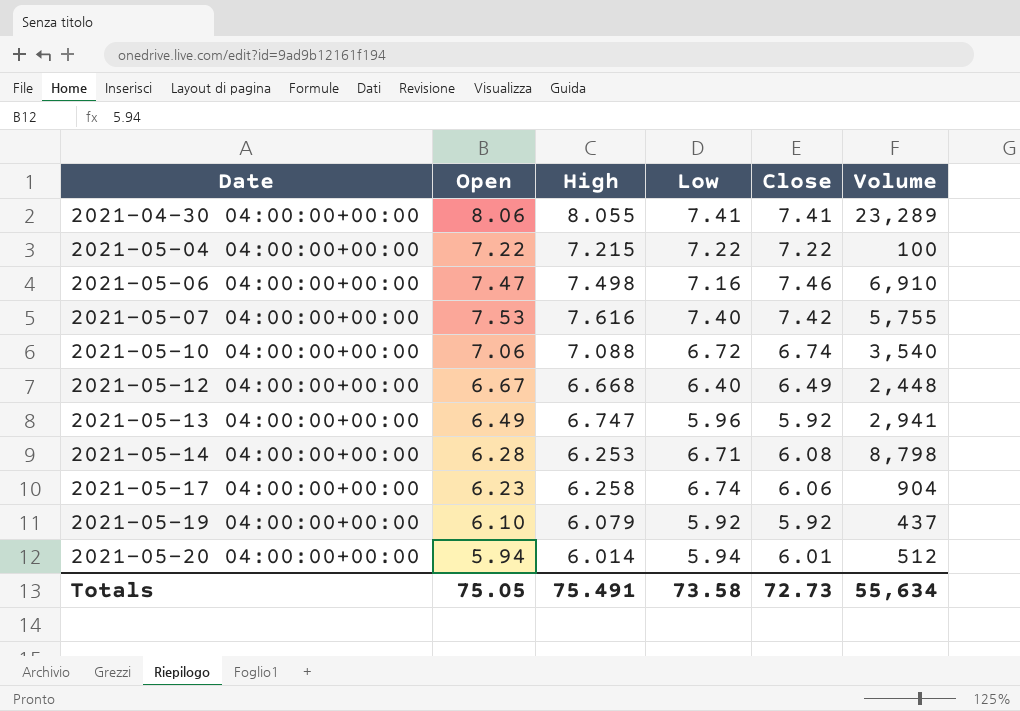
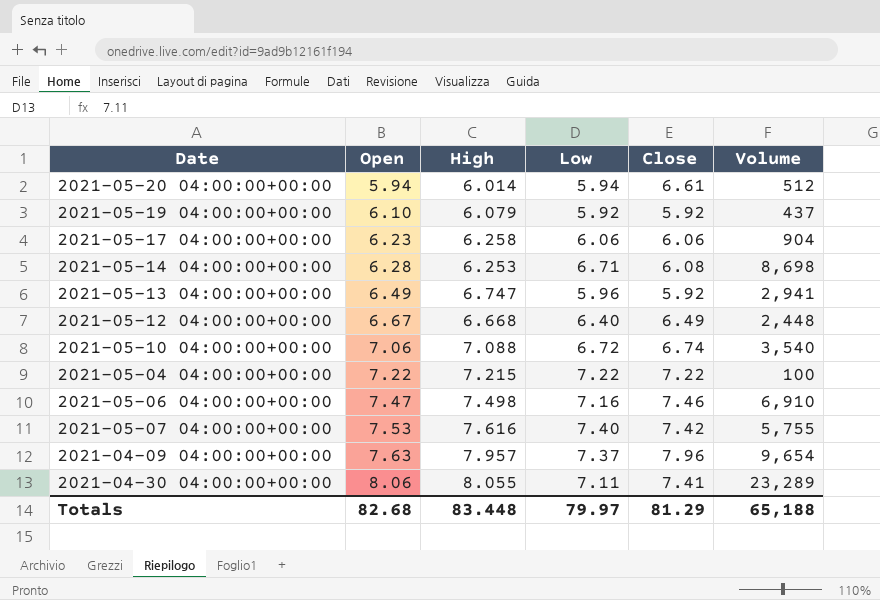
row order: Date ascending -> Open ascending
2021-05-20 04:00:00+00:00 | Close: 6.01 -> 6.61
2021-05-17 04:00:00+00:00 | Low: 6.74 -> 6.06
2021-05-14 04:00:00+00:00 | Volume: 8,798 -> 8,698
row 2021-04-09 04:00:00+00:00: none -> 7.63 | 7.957 | 7.37 | 7.96 | 9,654
2021-04-30 04:00:00+00:00 | Low: 7.41 -> 7.11
Totals | Open: 75.05 -> 82.68
Totals | High: 75.491 -> 83.448
Totals | Low: 73.58 -> 79.97
Totals | Close: 72.73 -> 81.29
Totals | Volume: 55,634 -> 65,188

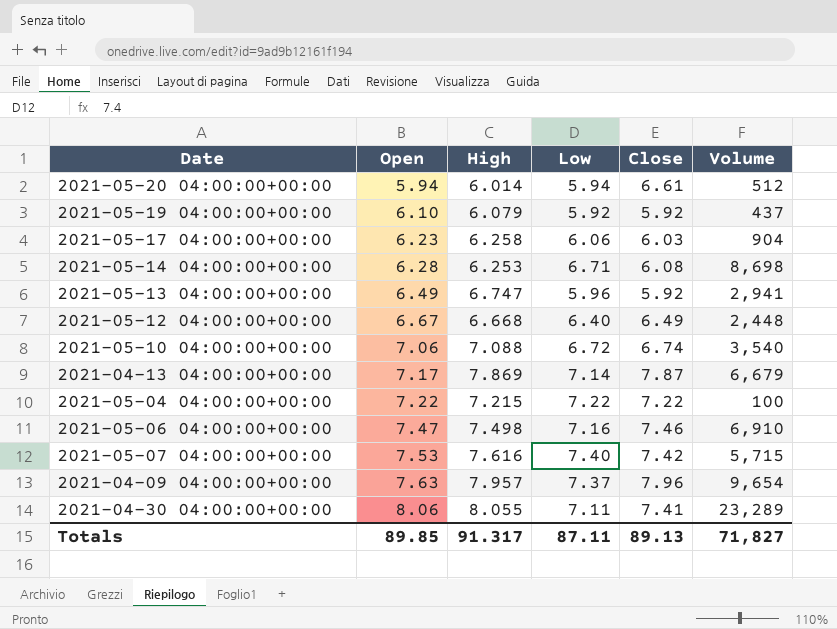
2021-05-17 04:00:00+00:00 | Close: 6.06 -> 6.03
row 2021-04-13 04:00:00+00:00: none -> 7.17 | 7.869 | 7.14 | 7.87 | 6,679
2021-05-07 04:00:00+00:00 | Volume: 5,755 -> 5,715
Totals | Open: 82.68 -> 89.85
Totals | High: 83.448 -> 91.317
Totals | Low: 79.97 -> 87.11
Totals | Close: 81.29 -> 89.13
Totals | Volume: 65,188 -> 71,827

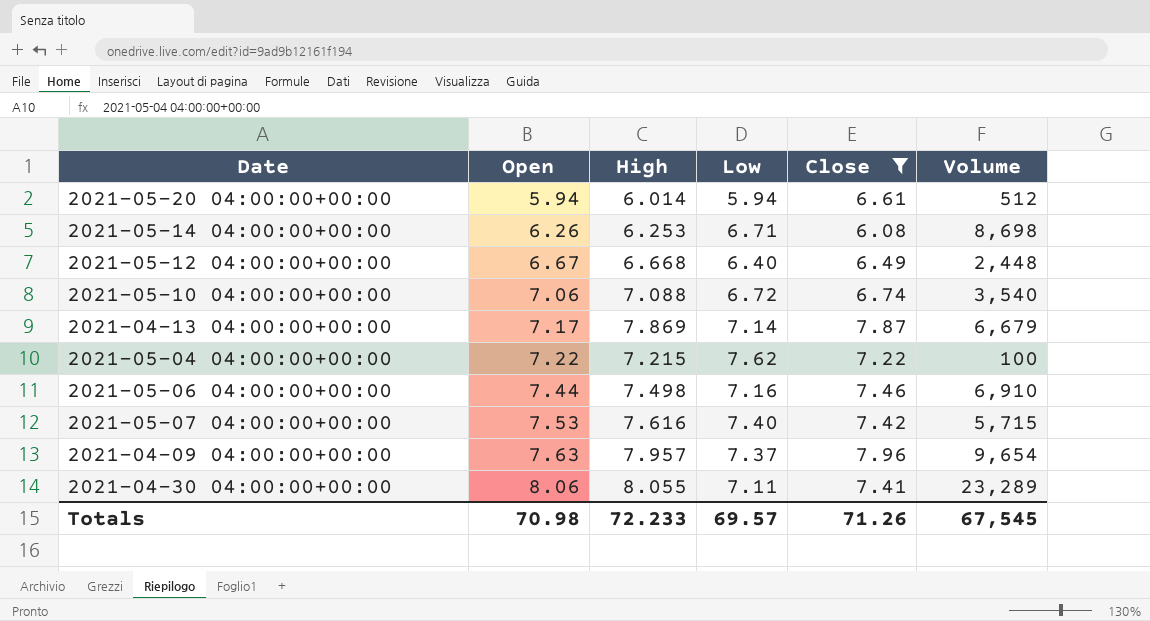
filter: none -> Close >= 6.08
2021-05-14 04:00:00+00:00 | Open: 6.28 -> 6.26
2021-05-04 04:00:00+00:00 | Low: 7.22 -> 7.62
2021-05-06 04:00:00+00:00 | Open: 7.47 -> 7.44
Totals | Open: 89.85 -> 70.98
Totals | High: 91.317 -> 72.233
Totals | Low: 87.11 -> 69.57
Totals | Close: 89.13 -> 71.26
Totals | Volume: 71,827 -> 67,545

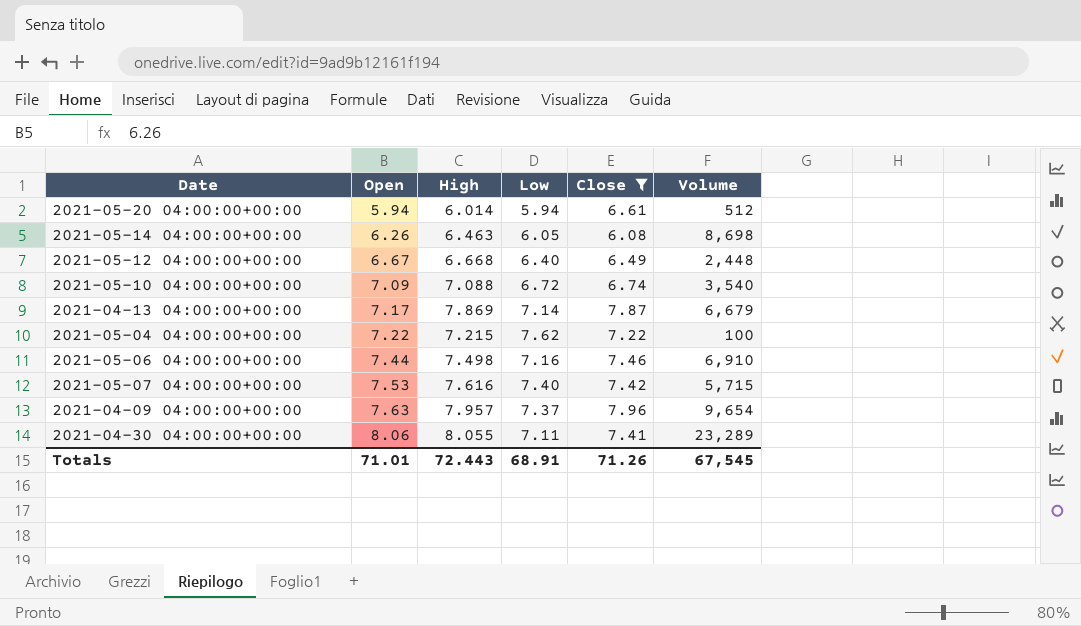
2021-05-14 04:00:00+00:00 | High: 6.253 -> 6.463
2021-05-14 04:00:00+00:00 | Low: 6.71 -> 6.05
2021-05-10 04:00:00+00:00 | Open: 7.06 -> 7.09
Totals | Open: 70.98 -> 71.01
Totals | High: 72.233 -> 72.443
Totals | Low: 69.57 -> 68.91

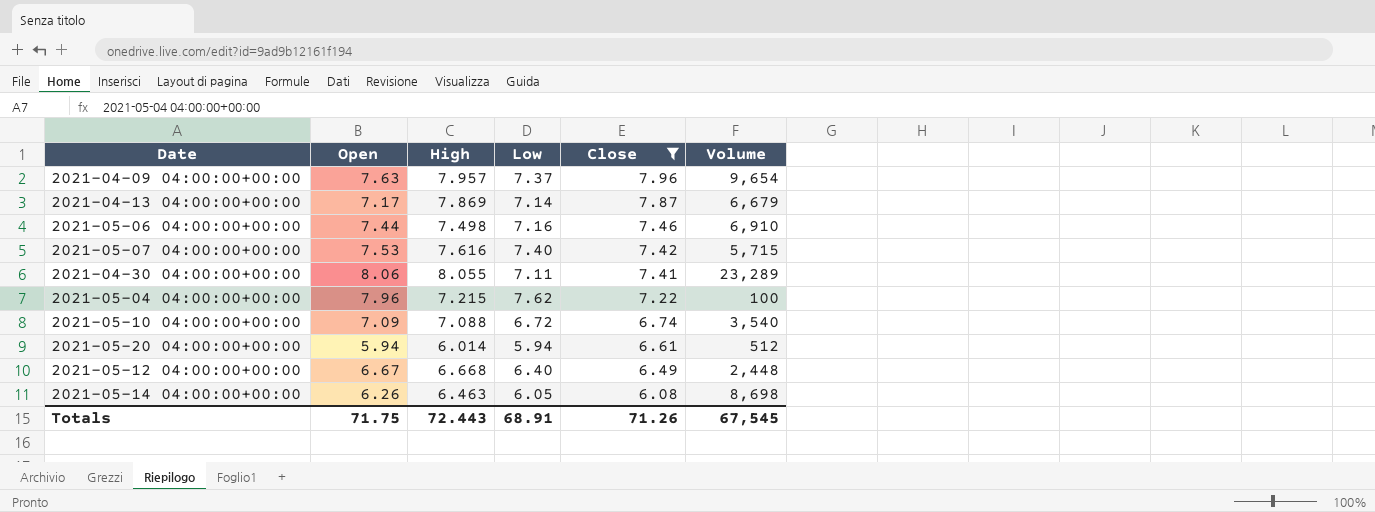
row order: Open ascending -> Close descending
2021-05-04 04:00:00+00:00 | Open: 7.22 -> 7.96
Totals | Open: 71.01 -> 71.75

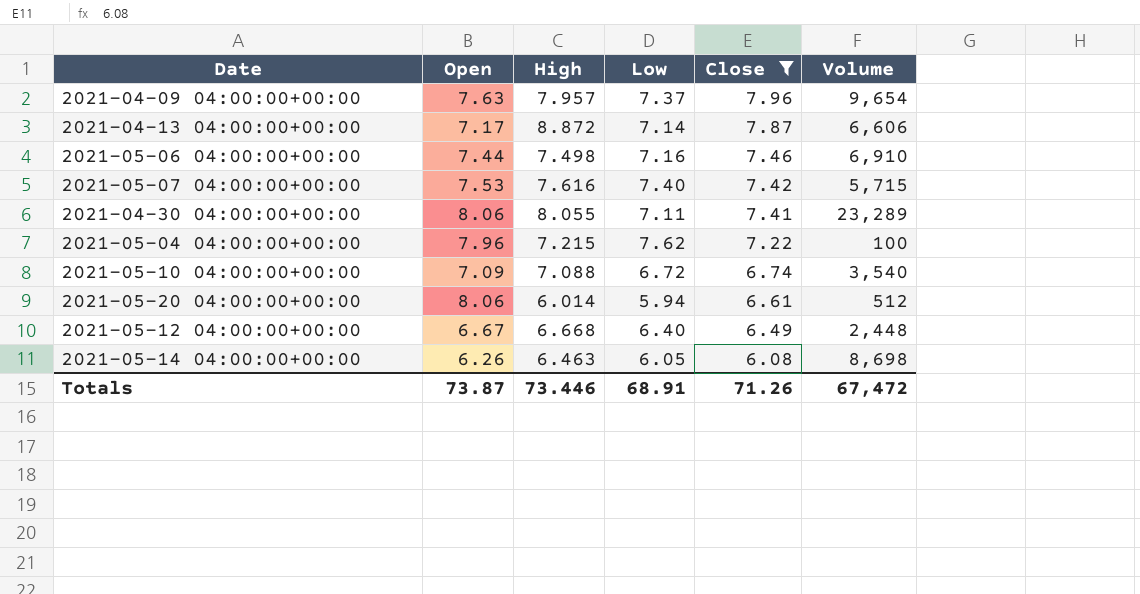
2021-04-13 04:00:00+00:00 | High: 7.869 -> 8.872
2021-04-13 04:00:00+00:00 | Volume: 6,679 -> 6,606
2021-05-20 04:00:00+00:00 | Open: 5.94 -> 8.06
Totals | Open: 71.75 -> 73.87
Totals | High: 72.443 -> 73.446
Totals | Volume: 67,545 -> 67,472

